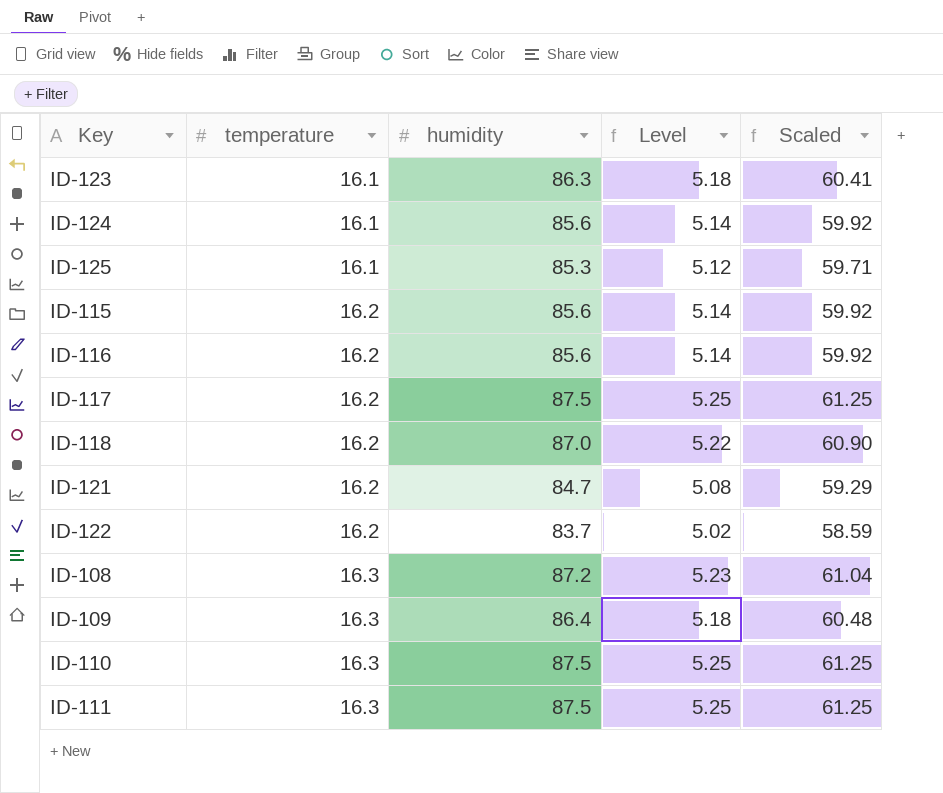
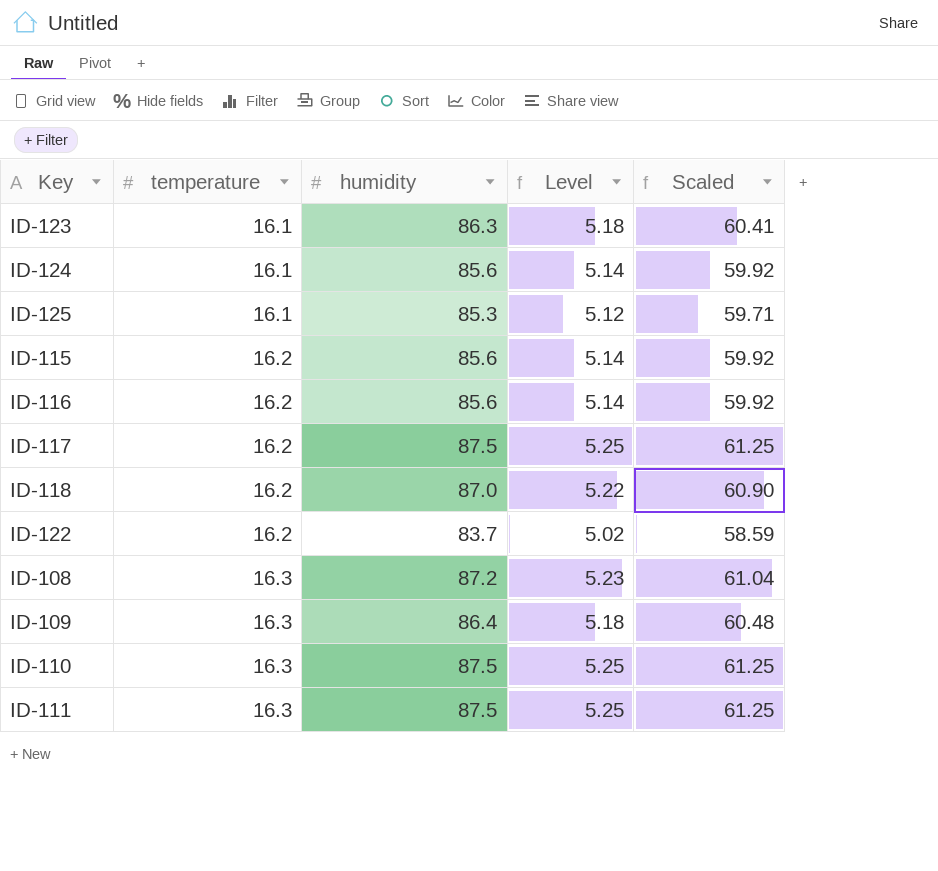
row ID-121: 16.2 | 84.7 | 5.08 | 59.29 -> none

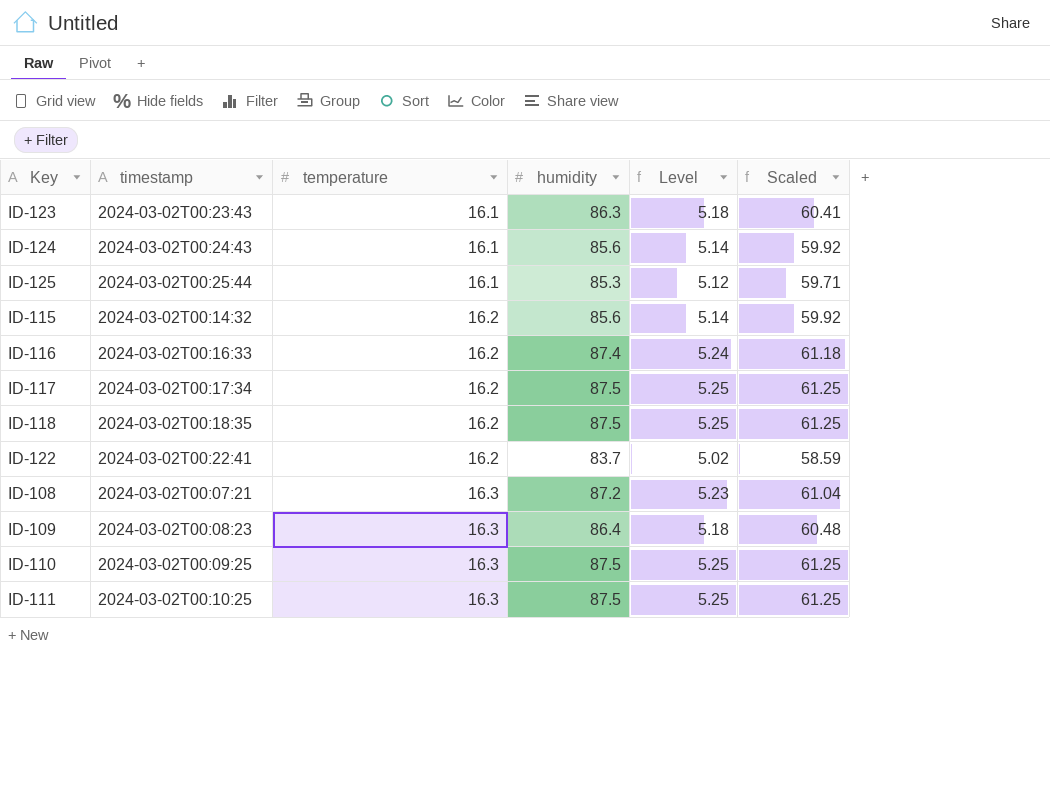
column timestamp | position: none -> 2
ID-116 | humidity: 85.6 -> 87.4
ID-116 | Level: 5.14 -> 5.24
ID-116 | Scaled: 59.92 -> 61.18
ID-118 | humidity: 87.0 -> 87.5
ID-118 | Level: 5.22 -> 5.25
ID-118 | Scaled: 60.90 -> 61.25

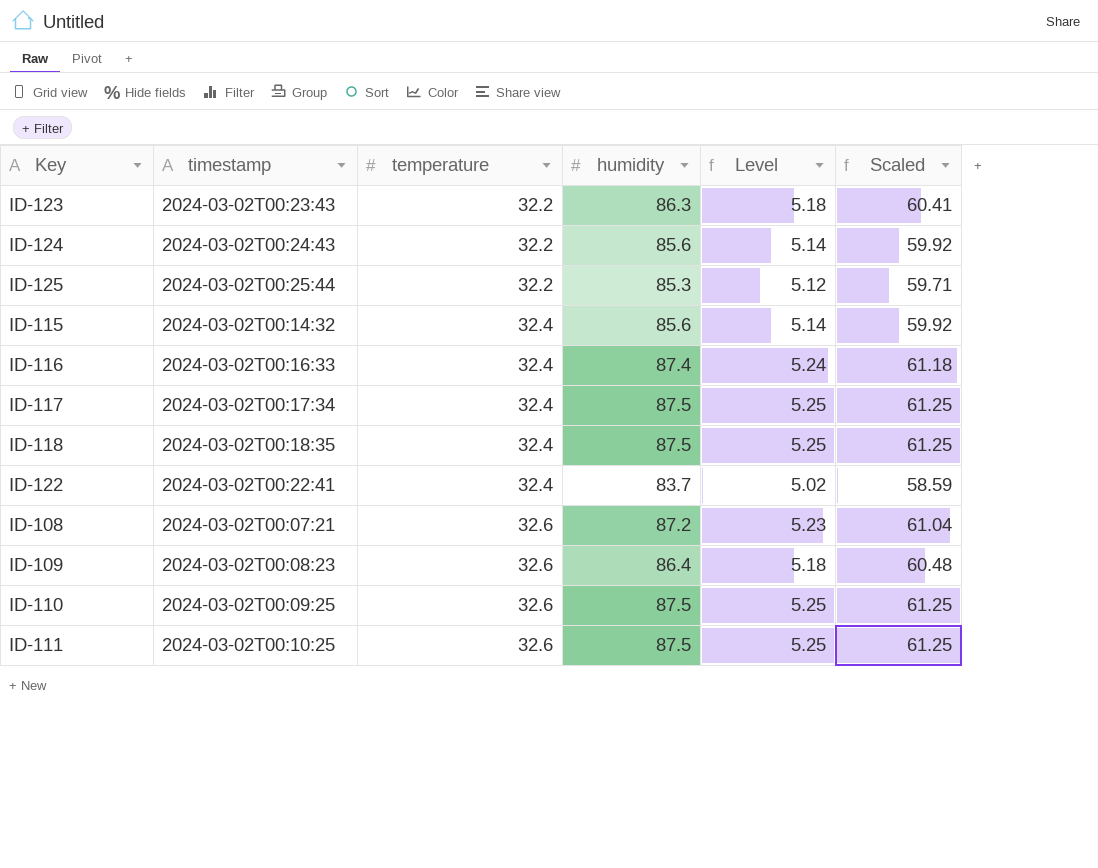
ID-123 | temperature: 16.1 -> 32.2
ID-124 | temperature: 16.1 -> 32.2
ID-125 | temperature: 16.1 -> 32.2
ID-115 | temperature: 16.2 -> 32.4
ID-116 | temperature: 16.2 -> 32.4
ID-117 | temperature: 16.2 -> 32.4
ID-118 | temperature: 16.2 -> 32.4
ID-122 | temperature: 16.2 -> 32.4
ID-108 | temperature: 16.3 -> 32.6
ID-109 | temperature: 16.3 -> 32.6
ID-110 | temperature: 16.3 -> 32.6
ID-111 | temperature: 16.3 -> 32.6

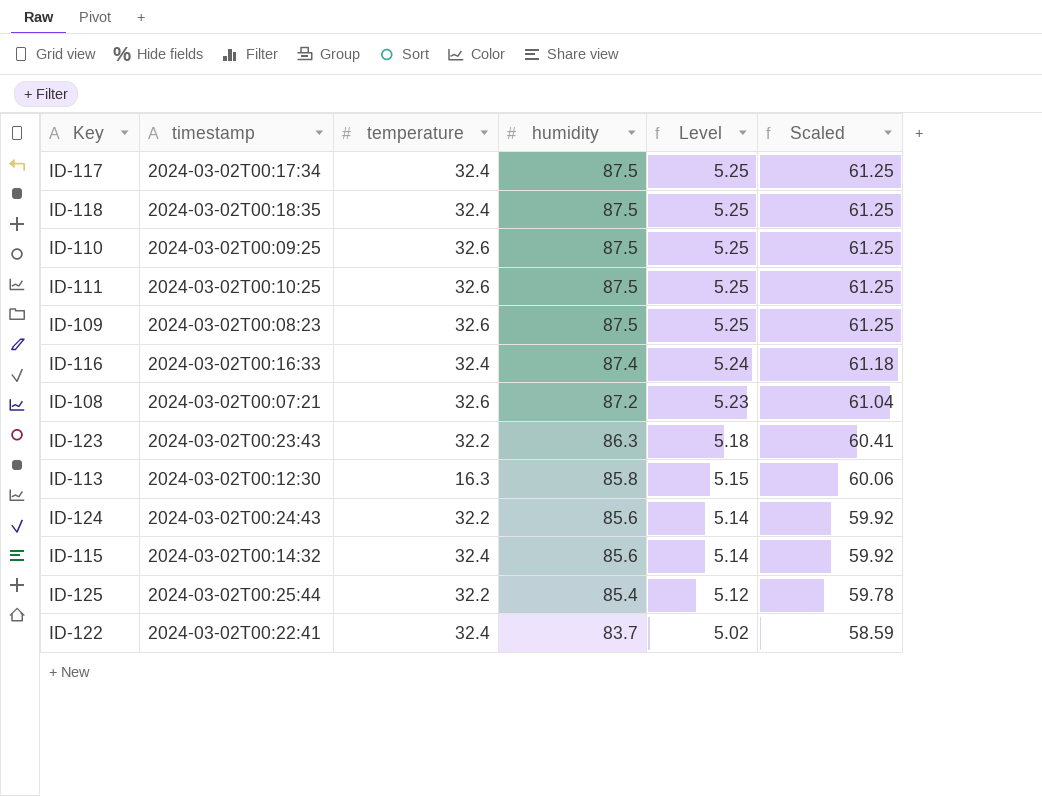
row order: temperature ascending -> humidity descending
ID-109 | humidity: 86.4 -> 87.5
ID-109 | Level: 5.18 -> 5.25
ID-109 | Scaled: 60.48 -> 61.25
row ID-113: none -> 2024-03-02T00:12:30 | 16.3 | 85.8 | 5.15 | 60.06
ID-125 | humidity: 85.3 -> 85.4
ID-125 | Scaled: 59.71 -> 59.78

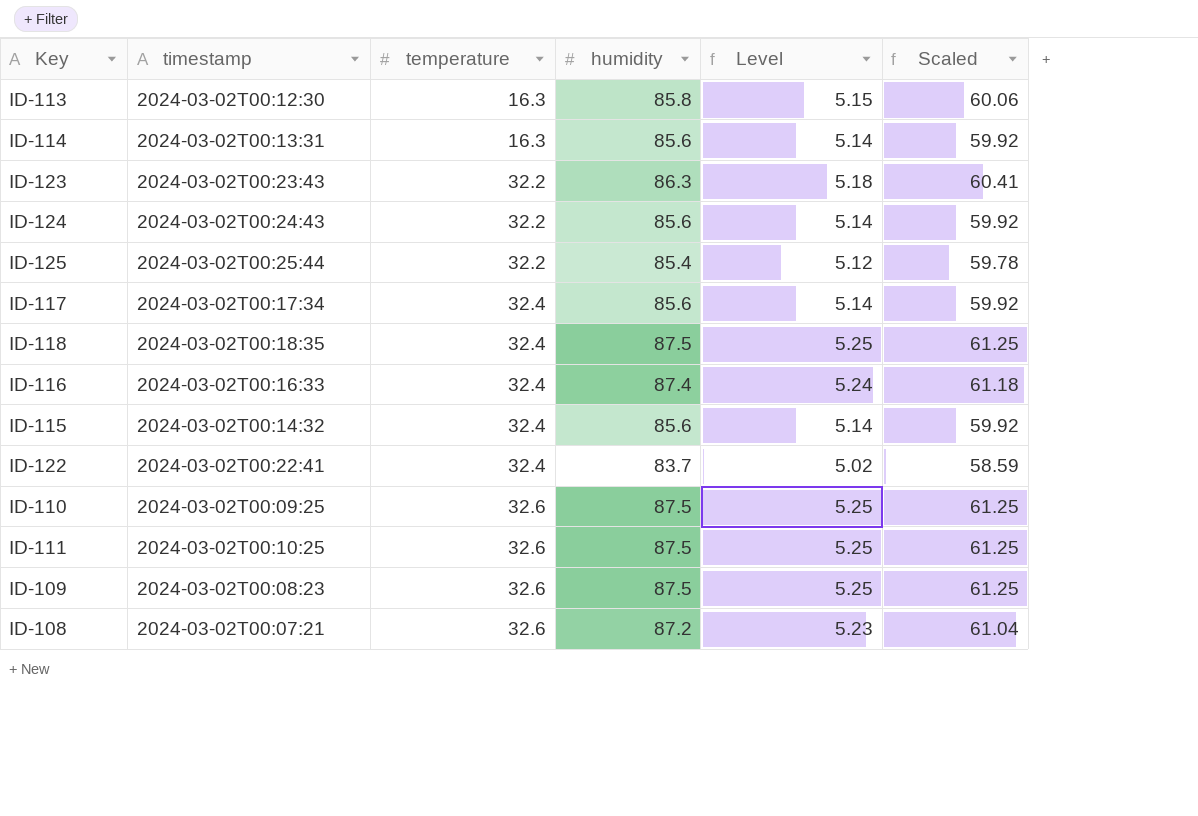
row order: humidity descending -> temperature ascending
row ID-114: none -> 2024-03-02T00:13:31 | 16.3 | 85.6 | 5.14 | 59.92
ID-117 | humidity: 87.5 -> 85.6
ID-117 | Level: 5.25 -> 5.14
ID-117 | Scaled: 61.25 -> 59.92

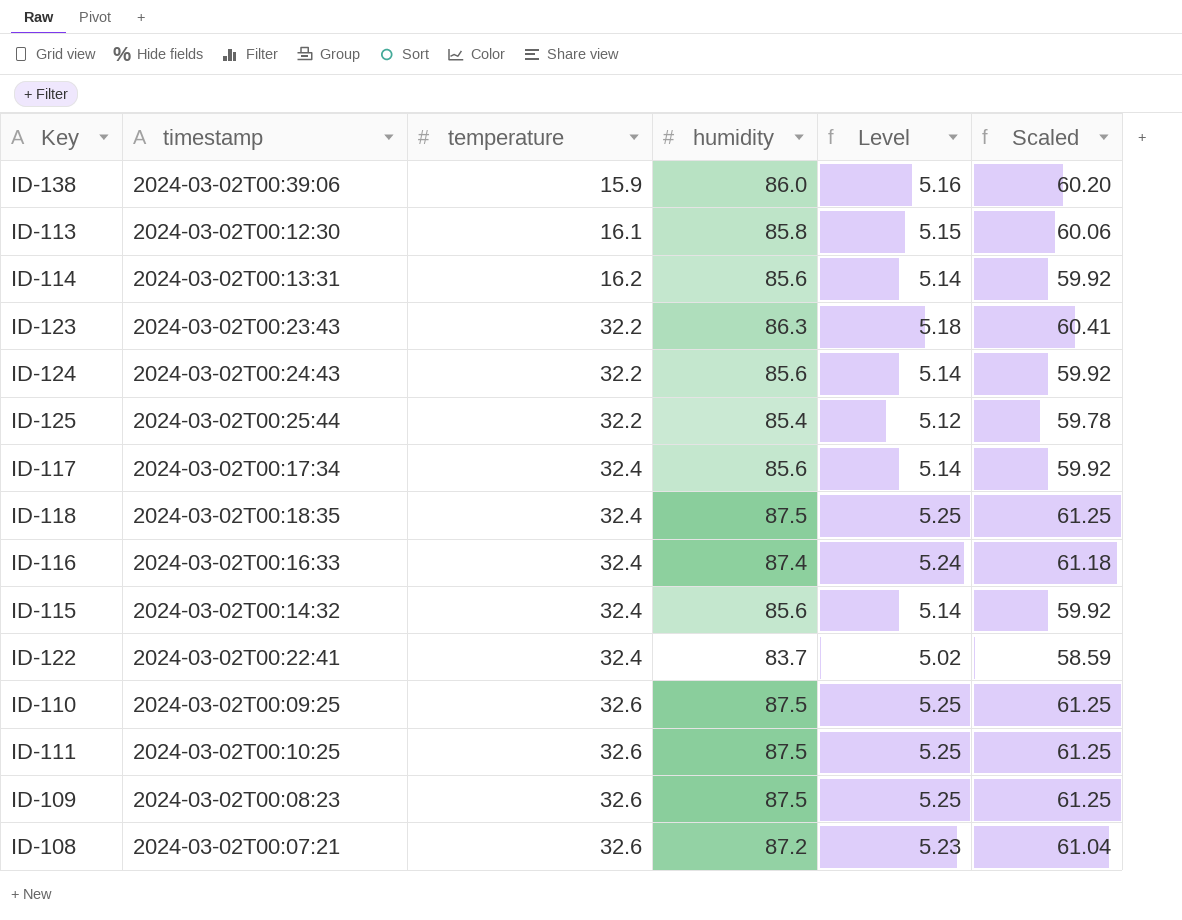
row ID-138: none -> 2024-03-02T00:39:06 | 15.9 | 86.0 | 5.16 | 60.20
ID-113 | temperature: 16.3 -> 16.1
ID-114 | temperature: 16.3 -> 16.2

